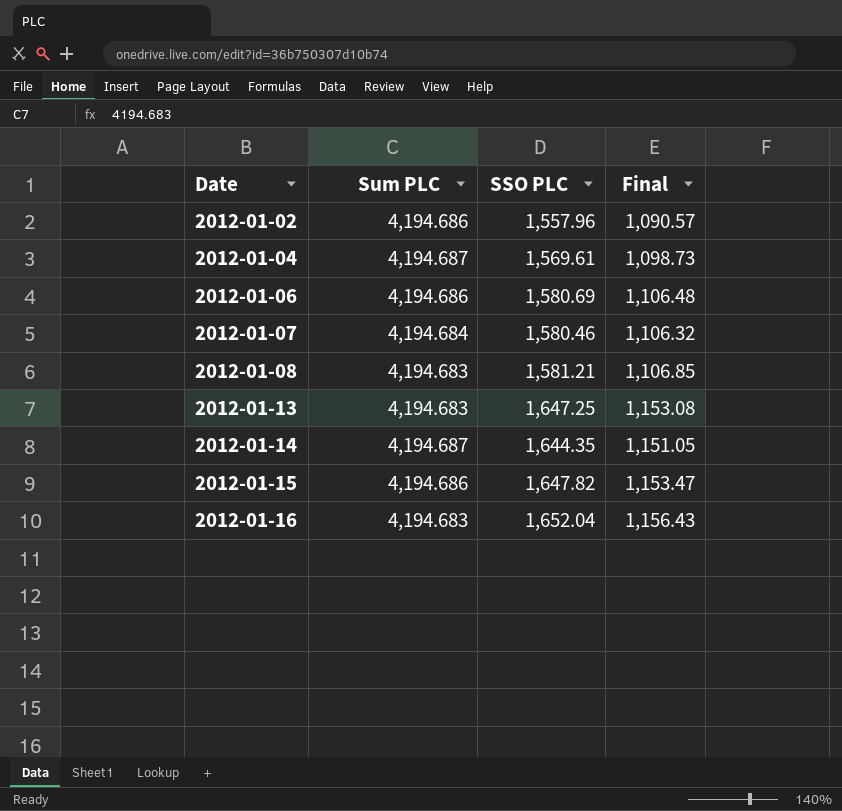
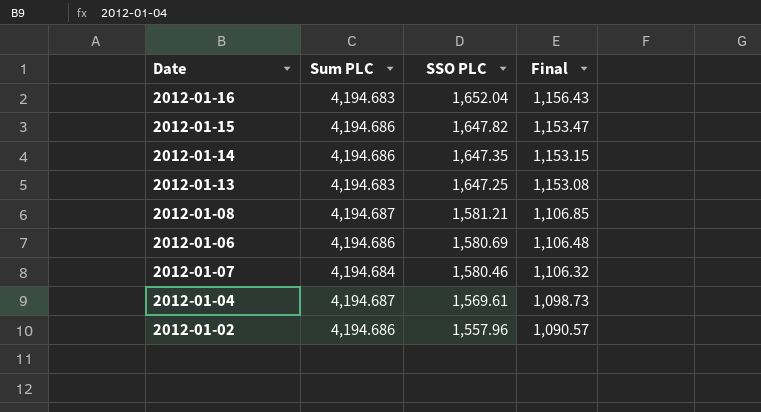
row order: Date ascending -> SSO PLC descending
2012-01-14 | Sum PLC: 4,194.687 -> 4,194.686
2012-01-14 | SSO PLC: 1,644.35 -> 1,647.35
2012-01-14 | Final: 1,151.05 -> 1,153.15
2012-01-08 | Sum PLC: 4,194.683 -> 4,194.687

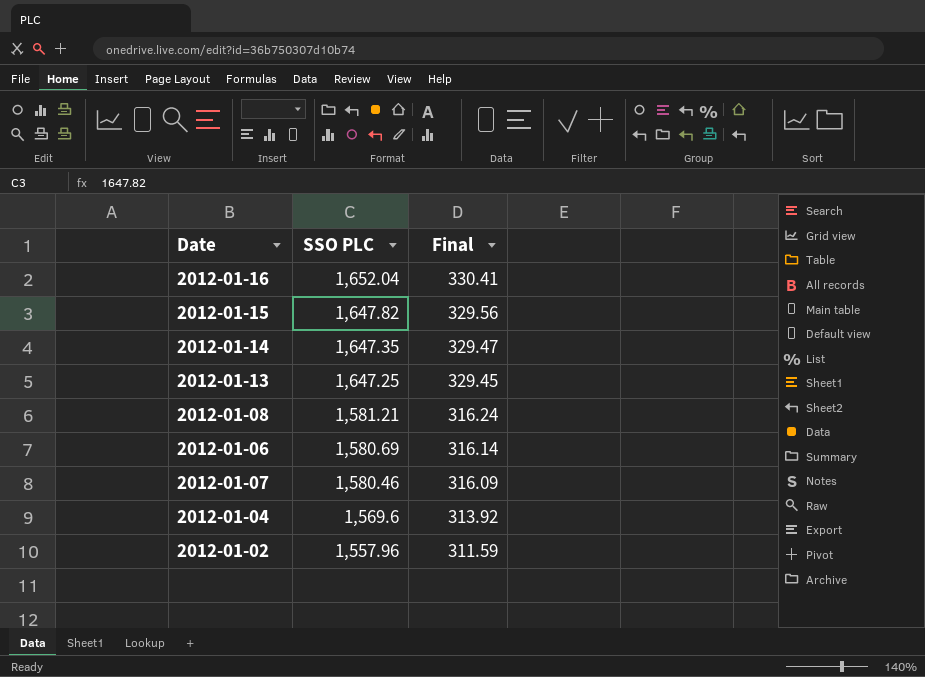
column Sum PLC | position: 2 -> none
column Final | formula: [SSO PLC] * 0.7 -> [SSO PLC] * 0.2
2012-01-04 | SSO PLC: 1,569.61 -> 1,569.6

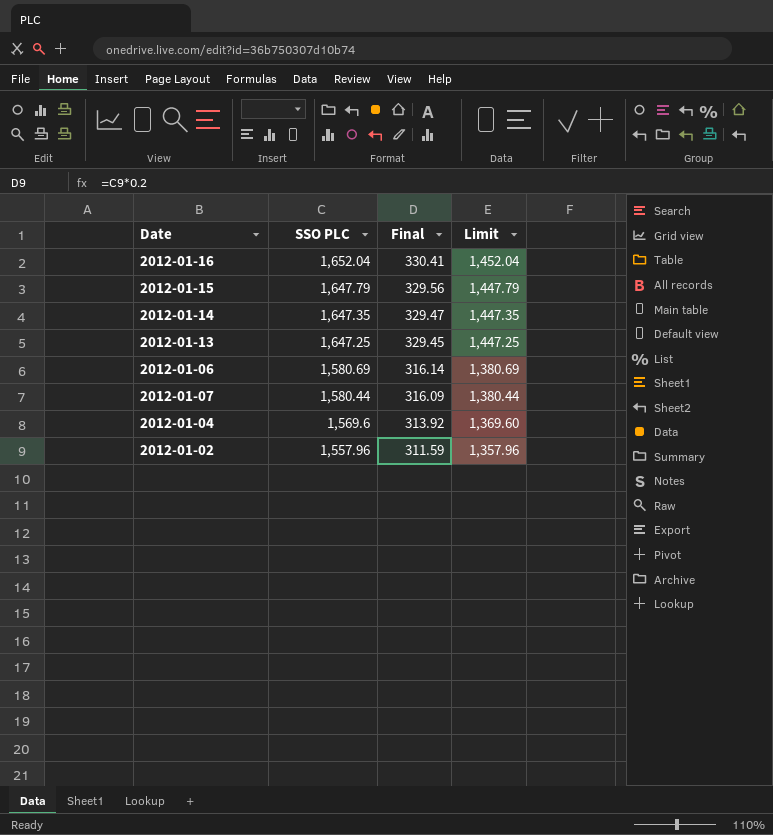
column Limit | formula: none -> [SSO PLC] - 200
row 2012-01-08: 1,581.21 | 316.24 -> none
2012-01-15 | SSO PLC: 1,647.82 -> 1,647.79
2012-01-07 | SSO PLC: 1,580.46 -> 1,580.44

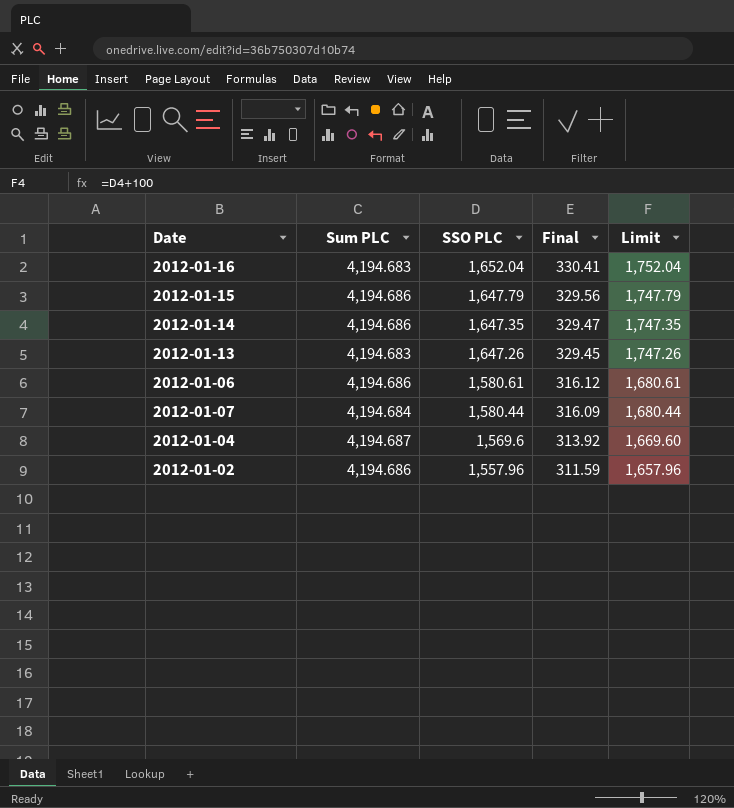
column Sum PLC | position: none -> 2
column Limit | formula: [SSO PLC] - 200 -> [SSO PLC] + 100
2012-01-13 | SSO PLC: 1,647.25 -> 1,647.26
2012-01-06 | SSO PLC: 1,580.69 -> 1,580.61
2012-01-06 | Final: 316.14 -> 316.12

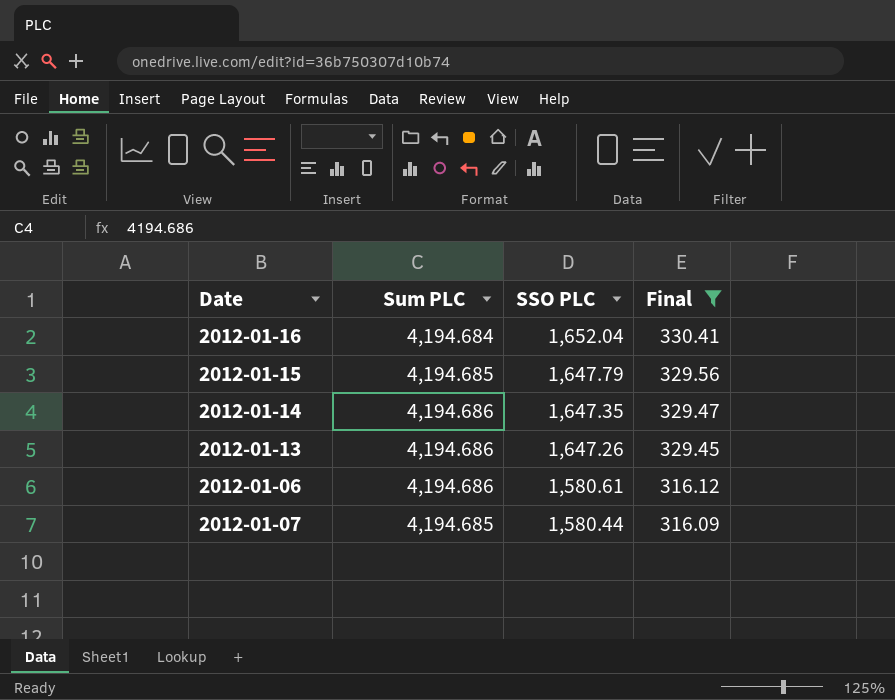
filter: none -> Final >= 316.09
column Limit | formula: [SSO PLC] + 100 -> none
2012-01-16 | Sum PLC: 4,194.683 -> 4,194.684
2012-01-15 | Sum PLC: 4,194.686 -> 4,194.685
2012-01-13 | Sum PLC: 4,194.683 -> 4,194.686
2012-01-07 | Sum PLC: 4,194.684 -> 4,194.685

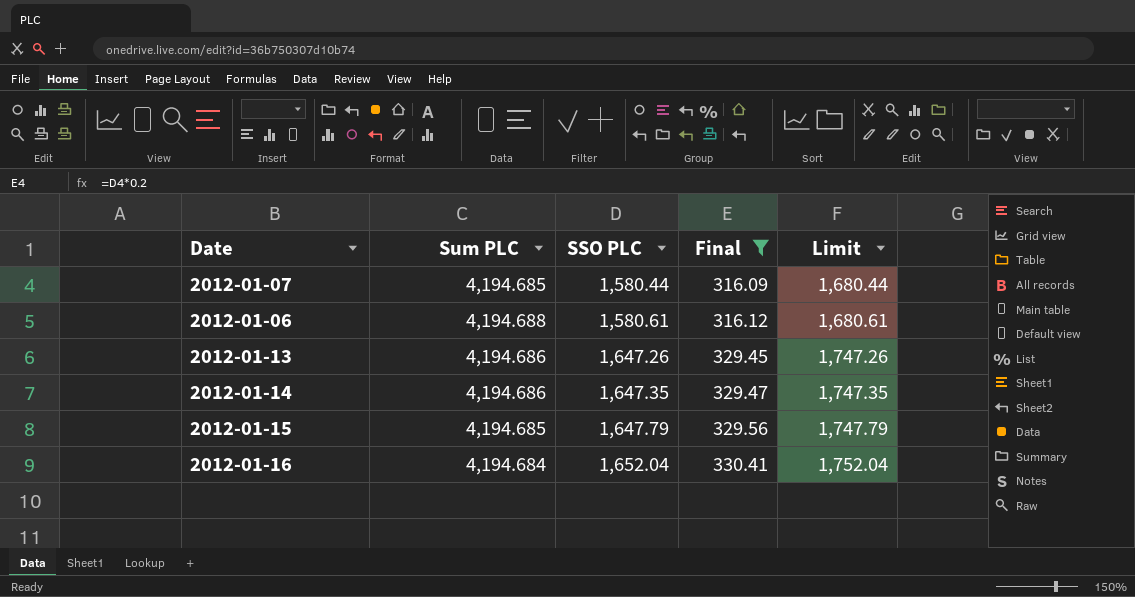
row order: SSO PLC descending -> SSO PLC ascending
column Limit | formula: none -> [SSO PLC] + 100
2012-01-06 | Sum PLC: 4,194.686 -> 4,194.688

